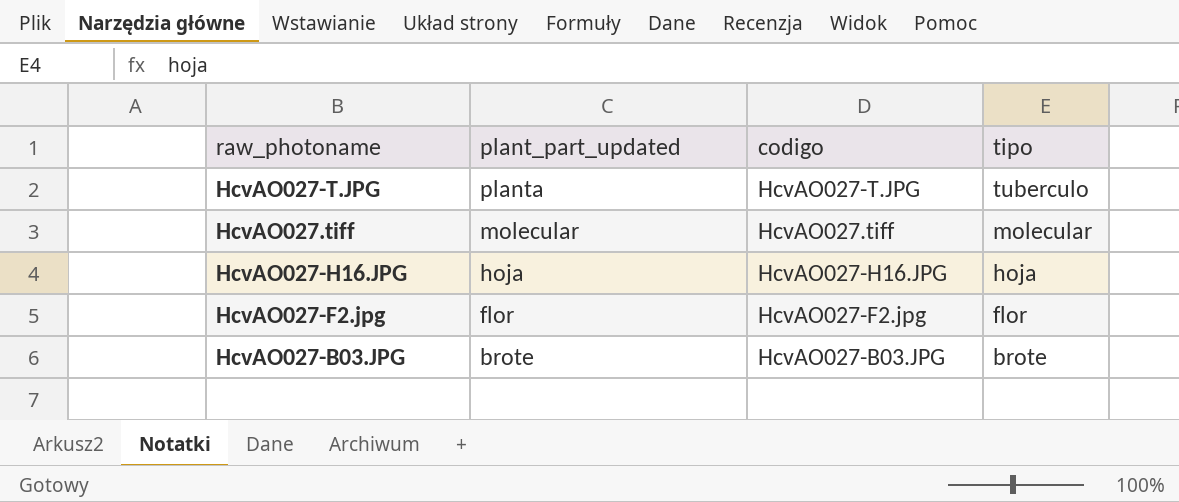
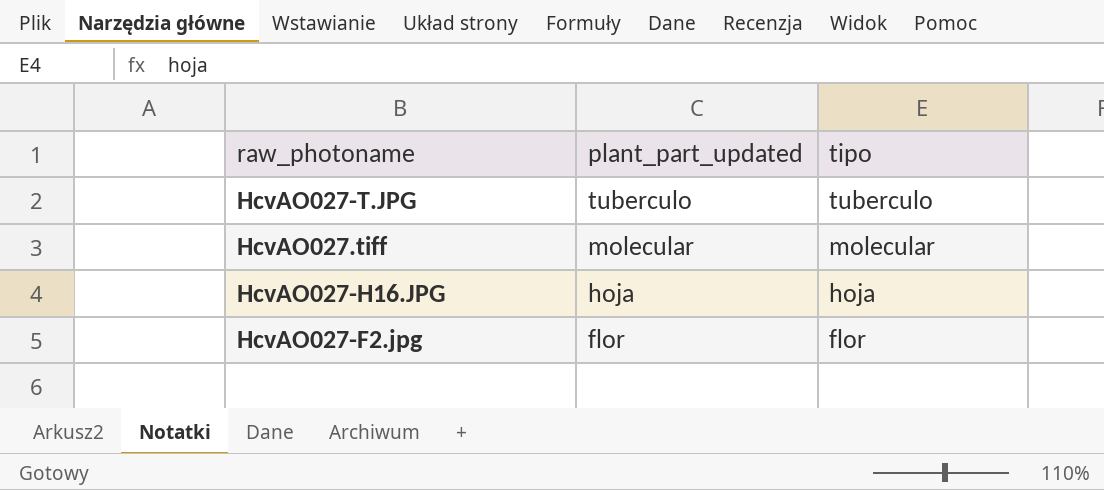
column codigo | position: 3 -> none
row HcvAO027-B03.JPG: brote | HcvAO027-B03.JPG | brote -> none
HcvAO027-T.JPG | plant_part_updated: planta -> tuberculo

